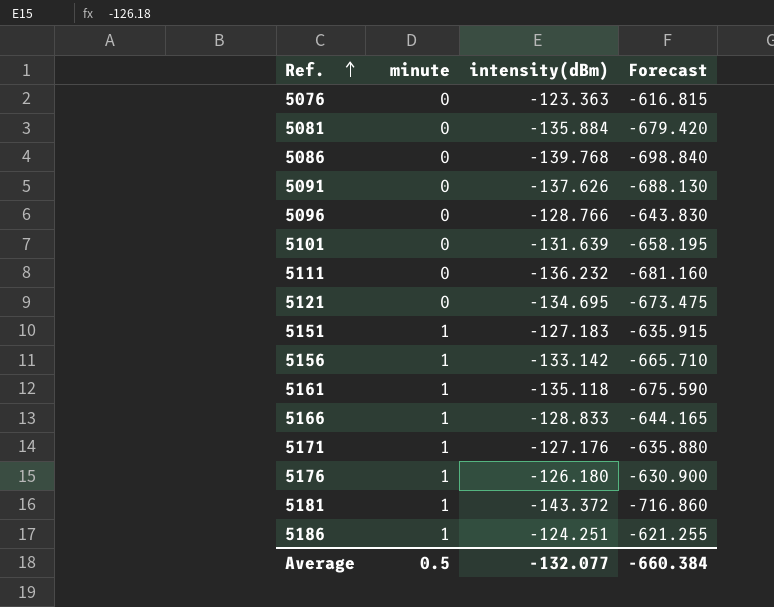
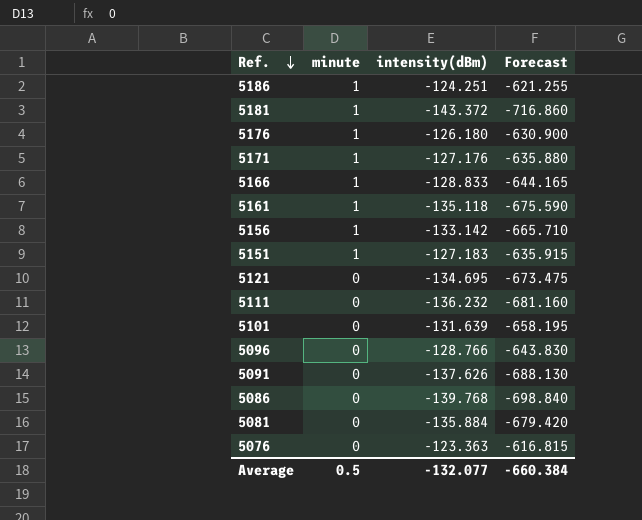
row order: Ref. ascending -> Ref. descending

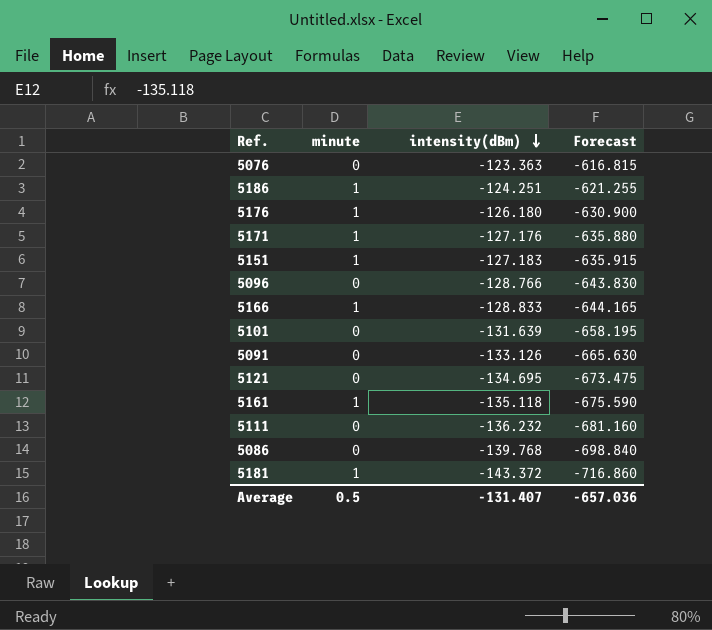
row order: Ref. descending -> intensity(dBm) descending
row 5156: 1 | -133.142 | -665.710 -> none
row 5081: 0 | -135.884 | -679.420 -> none
5091 | intensity(dBm): -137.626 -> -133.126
5091 | Forecast: -688.130 -> -665.630
Average | intensity(dBm): -132.077 -> -131.407
Average | Forecast: -660.384 -> -657.036

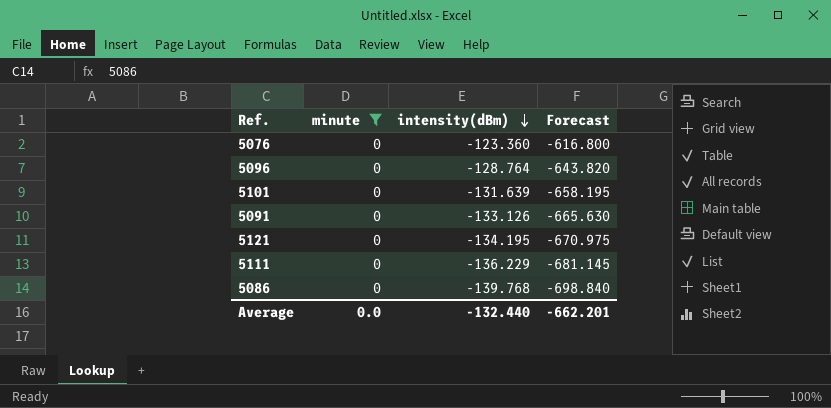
filter: none -> minute = 0
5076 | intensity(dBm): -123.363 -> -123.360
5076 | Forecast: -616.815 -> -616.800
5096 | intensity(dBm): -128.766 -> -128.764
5096 | Forecast: -643.830 -> -643.820
5121 | intensity(dBm): -134.695 -> -134.195
5121 | Forecast: -673.475 -> -670.975
5111 | intensity(dBm): -136.232 -> -136.229
5111 | Forecast: -681.160 -> -681.145
Average | minute: 0.5 -> 0.0
Average | intensity(dBm): -131.407 -> -132.440
Average | Forecast: -657.036 -> -662.201

